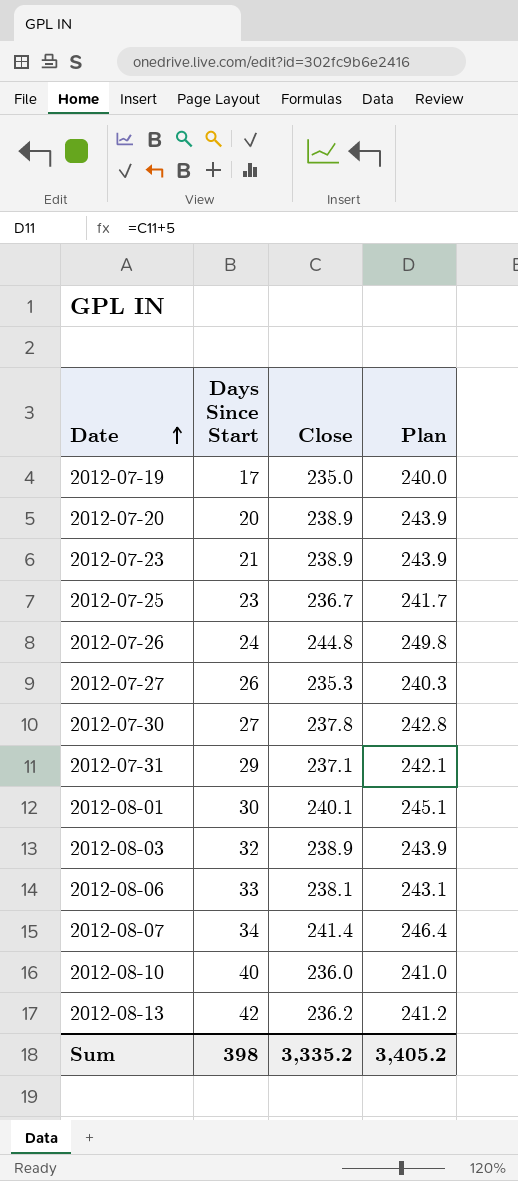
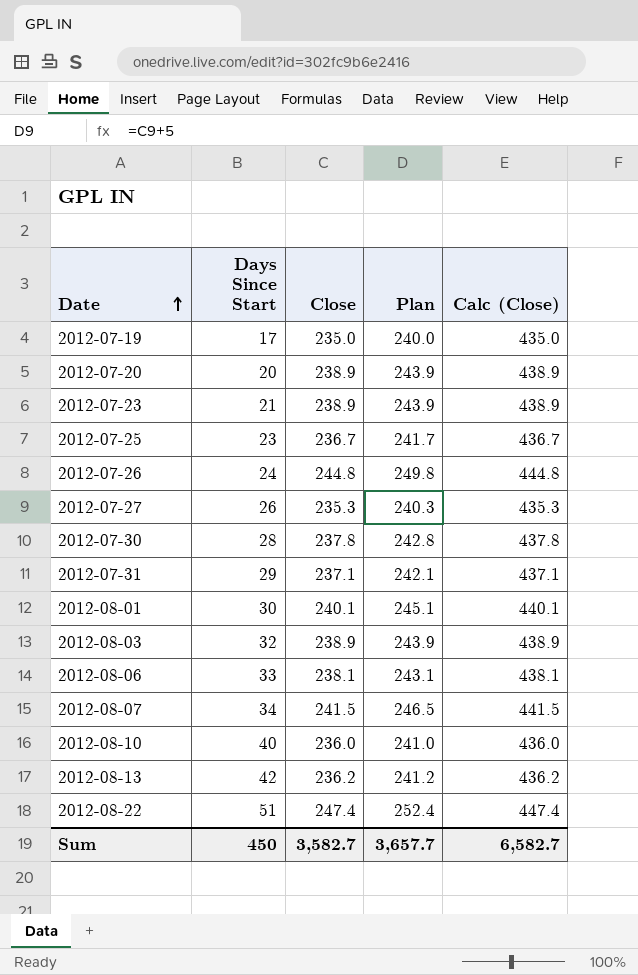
column Calc (Close) | formula: none -> [Close] + 200
2012-07-30 | Days Since Start: 27 -> 28
2012-08-07 | Close: 241.4 -> 241.5
2012-08-07 | Plan: 246.4 -> 246.5
row 2012-08-22: none -> 51 | 247.4 | 252.4 | 447.4
Sum | Days Since Start: 398 -> 450
Sum | Close: 3,335.2 -> 3,582.7
Sum | Plan: 3,405.2 -> 3,657.7

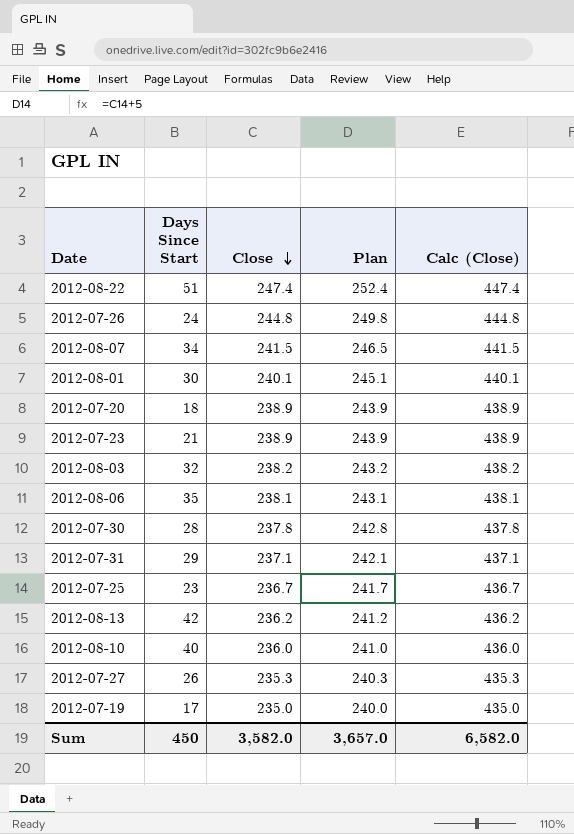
row order: Date ascending -> Close descending
2012-07-20 | Days Since Start: 20 -> 18
2012-08-03 | Close: 238.9 -> 238.2
2012-08-03 | Plan: 243.9 -> 243.2
2012-08-03 | Calc (Close): 438.9 -> 438.2
2012-08-06 | Days Since Start: 33 -> 35
Sum | Close: 3,582.7 -> 3,582.0
Sum | Plan: 3,657.7 -> 3,657.0
Sum | Calc (Close): 6,582.7 -> 6,582.0

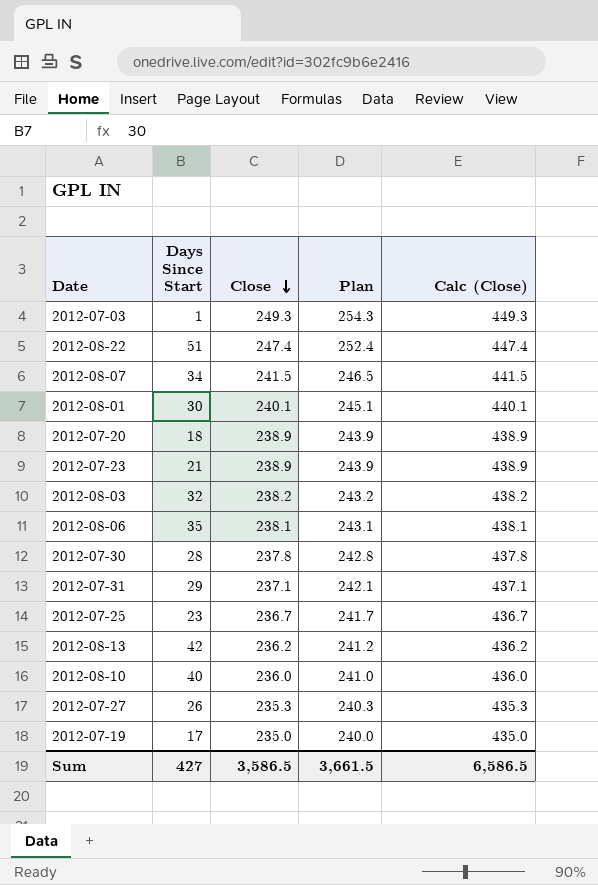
row 2012-07-26: 24 | 244.8 | 249.8 | 444.8 -> none
row 2012-07-03: none -> 1 | 249.3 | 254.3 | 449.3
Sum | Days Since Start: 450 -> 427
Sum | Close: 3,582.0 -> 3,586.5
Sum | Plan: 3,657.0 -> 3,661.5
Sum | Calc (Close): 6,582.0 -> 6,586.5

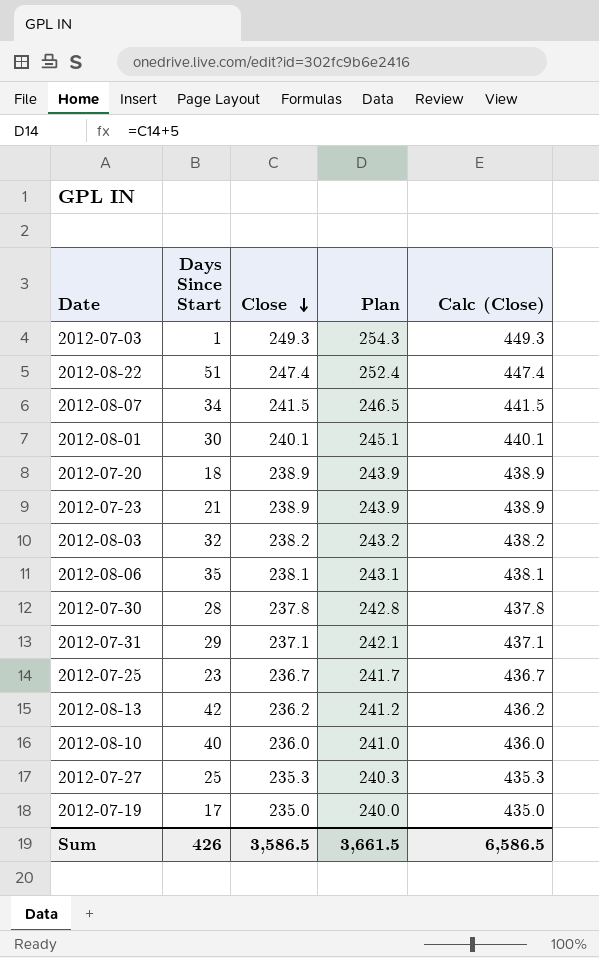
2012-07-27 | Days Since Start: 26 -> 25
Sum | Days Since Start: 427 -> 426

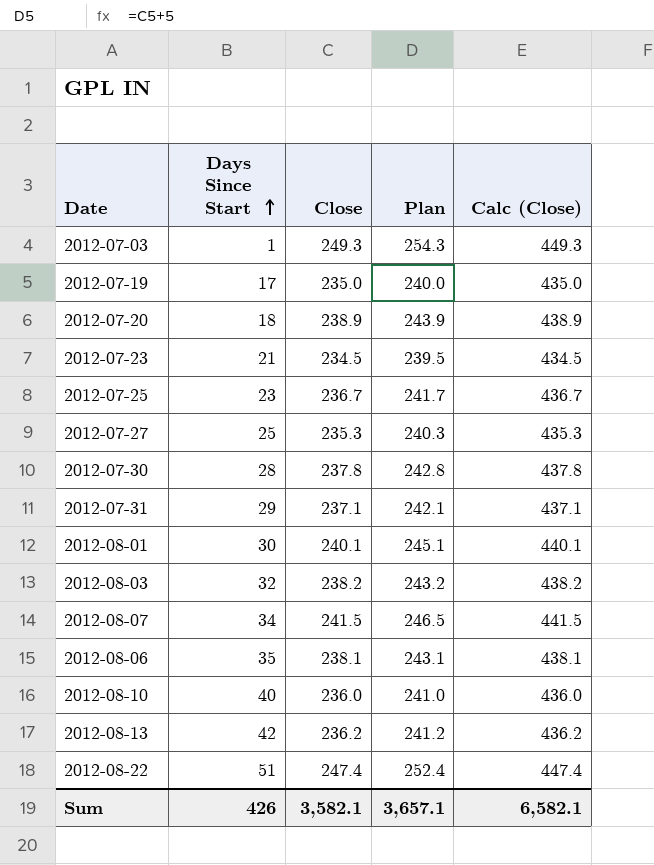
row order: Close descending -> Days Since Start ascending
2012-07-23 | Close: 238.9 -> 234.5
2012-07-23 | Plan: 243.9 -> 239.5
2012-07-23 | Calc (Close): 438.9 -> 434.5
Sum | Close: 3,586.5 -> 3,582.1
Sum | Plan: 3,661.5 -> 3,657.1
Sum | Calc (Close): 6,586.5 -> 6,582.1

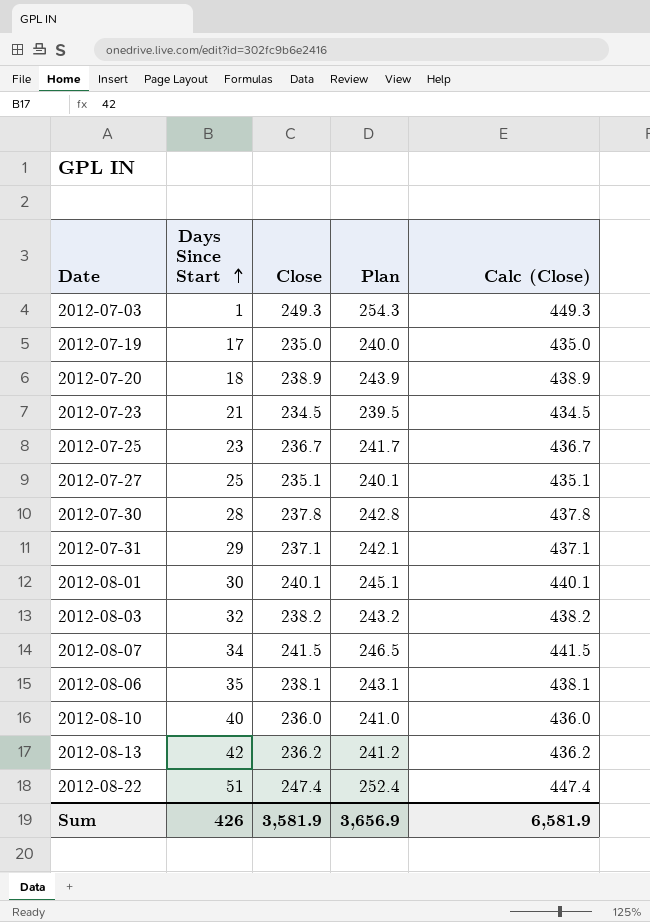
2012-07-27 | Close: 235.3 -> 235.1
2012-07-27 | Plan: 240.3 -> 240.1
2012-07-27 | Calc (Close): 435.3 -> 435.1
Sum | Close: 3,582.1 -> 3,581.9
Sum | Plan: 3,657.1 -> 3,656.9
Sum | Calc (Close): 6,582.1 -> 6,581.9

